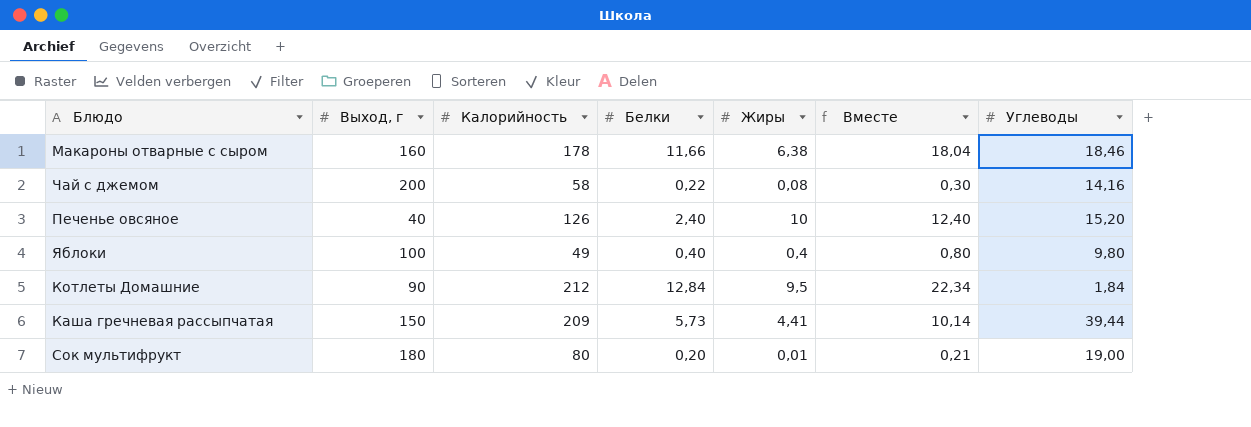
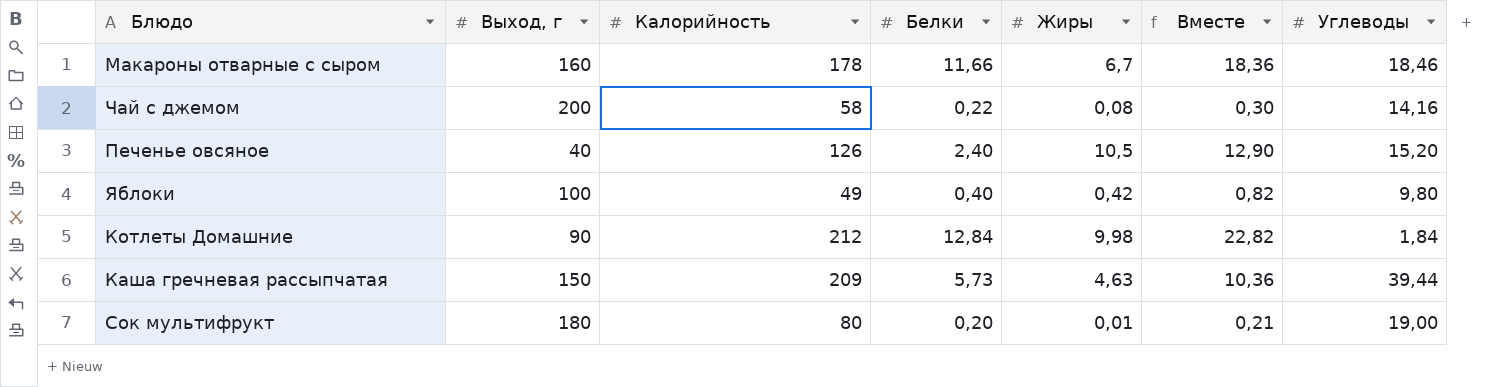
Макароны отварные с сыром | Жиры: 6,38 -> 6,7
Макароны отварные с сыром | Вместе: 18,04 -> 18,36
Печенье овсяное | Жиры: 10 -> 10,5
Печенье овсяное | Вместе: 12,40 -> 12,90
Яблоки | Жиры: 0,4 -> 0,42
Яблоки | Вместе: 0,80 -> 0,82
Котлеты Домашние | Жиры: 9,5 -> 9,98
Котлеты Домашние | Вместе: 22,34 -> 22,82
Каша гречневая рассыпчатая | Жиры: 4,41 -> 4,63
Каша гречневая рассыпчатая | Вместе: 10,14 -> 10,36

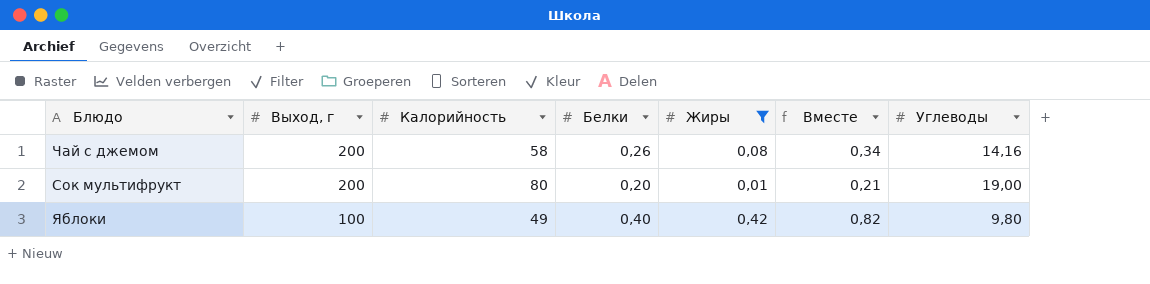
filter: none -> Жиры <= 0,42
row order: none -> Выход, г descending
Чай с джемом | Белки: 0,22 -> 0,26
Чай с джемом | Вместе: 0,30 -> 0,34
Сок мультифрукт | Выход, г: 180 -> 200

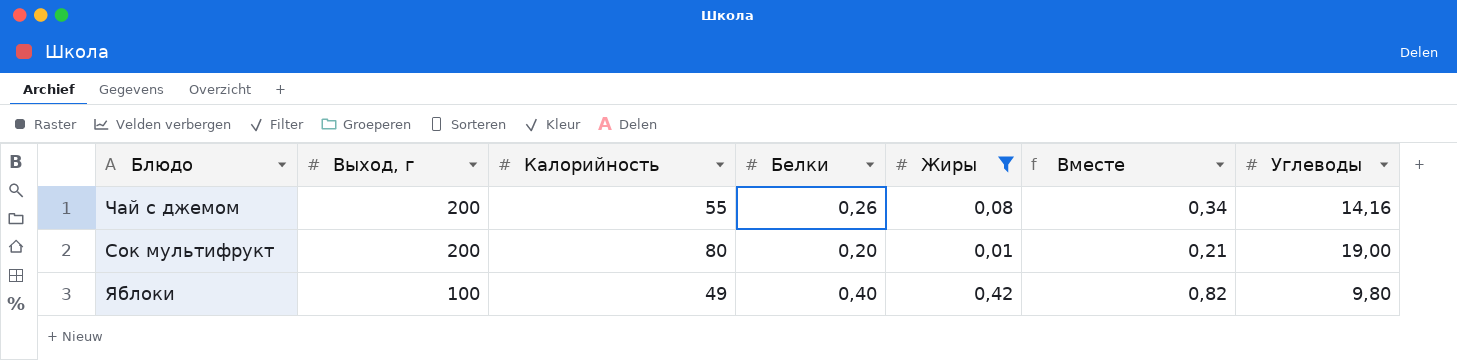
Чай с джемом | Калорийность: 58 -> 55

